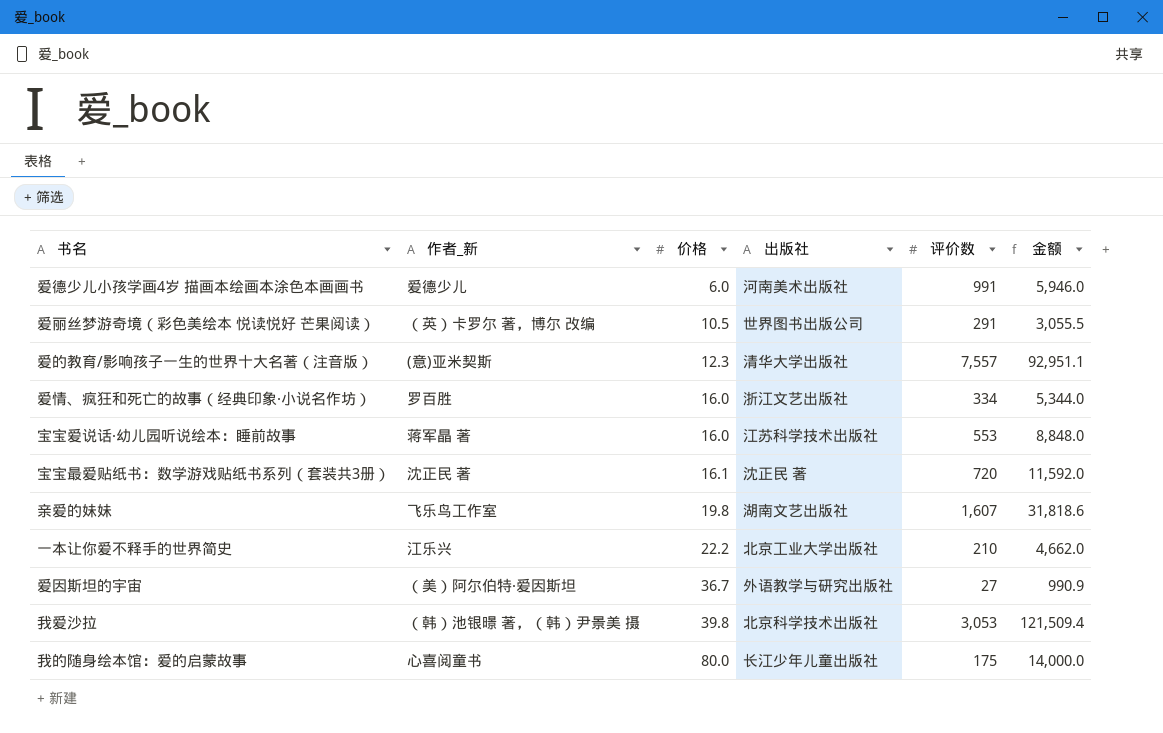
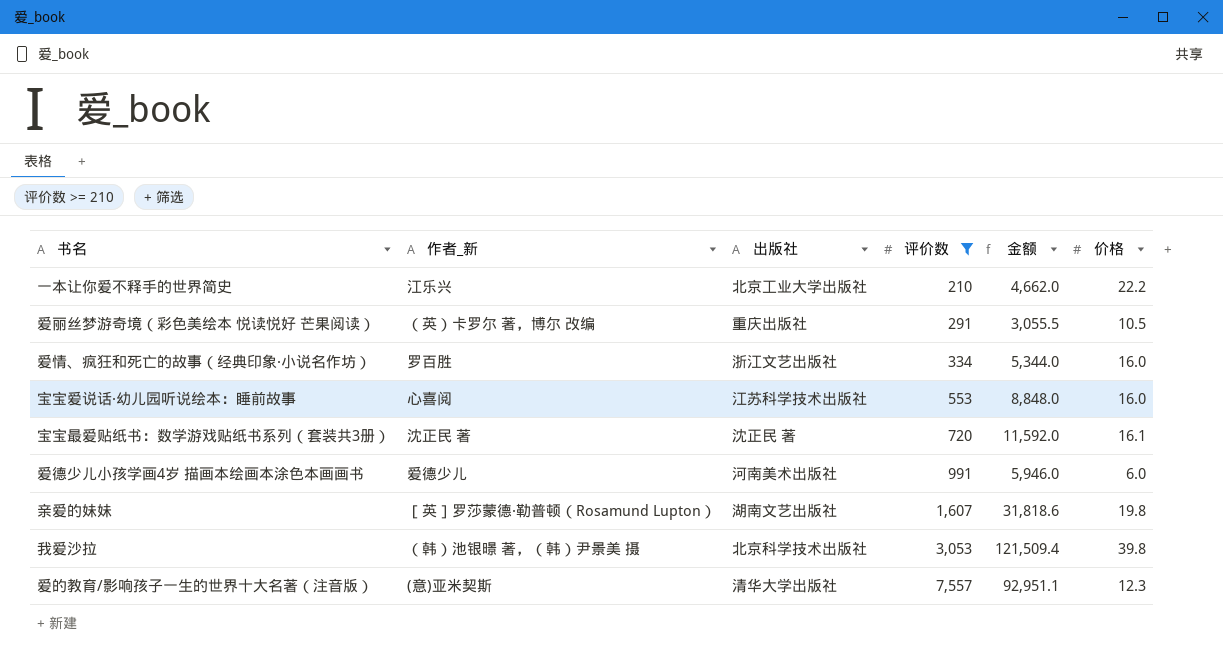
filter: none -> 评价数 >= 210
row order: 价格 ascending -> 评价数 ascending
column 价格 | position: 3 -> 6
爱丽丝梦游奇境（彩色美绘本 悦读悦好 芒果阅读） | 出版社: 世界图书出版公司 -> 重庆出版社
宝宝爱说话·幼儿园听说绘本：睡前故事 | 作者_新: 蒋军晶 著 -> 心喜阅
亲爱的妹妹 | 作者_新: 飞乐鸟工作室 -> ［英］罗莎蒙德·勒普顿（Rosamund Lupton）

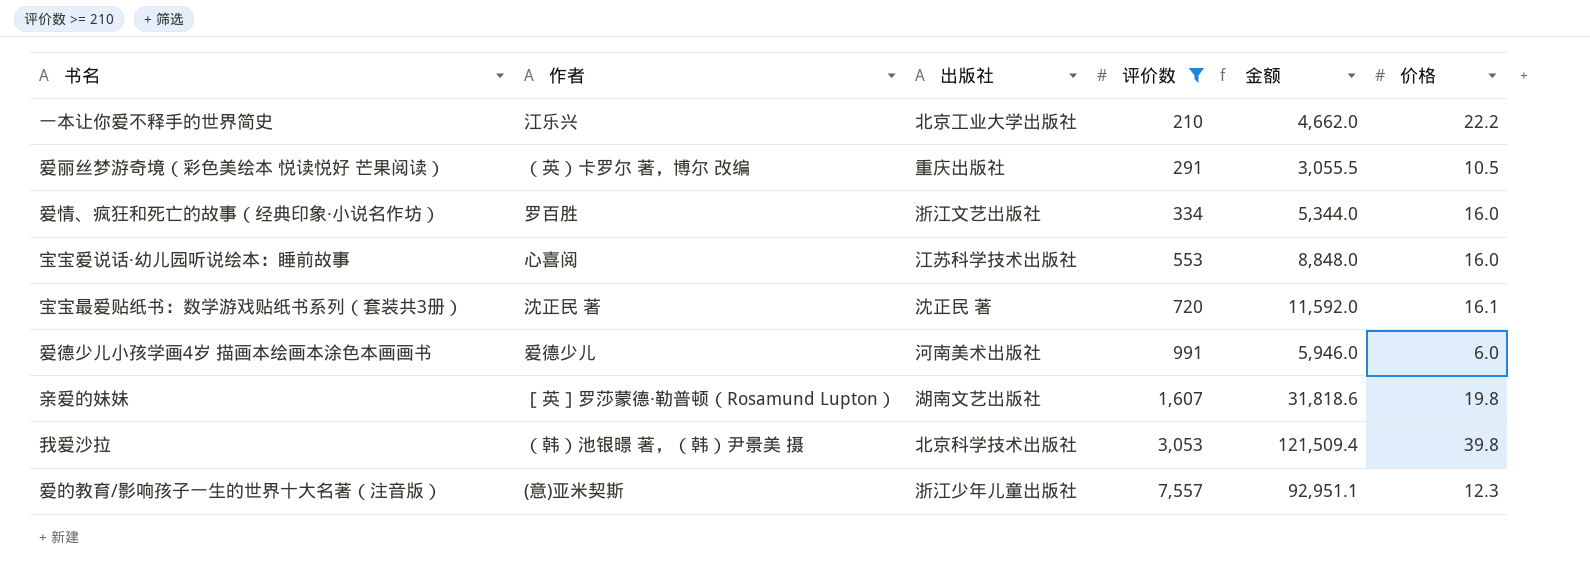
column name: 作者_新 -> 作者
爱的教育/影响孩子一生的世界十大名著（注音版） | 出版社: 清华大学出版社 -> 浙江少年儿童出版社

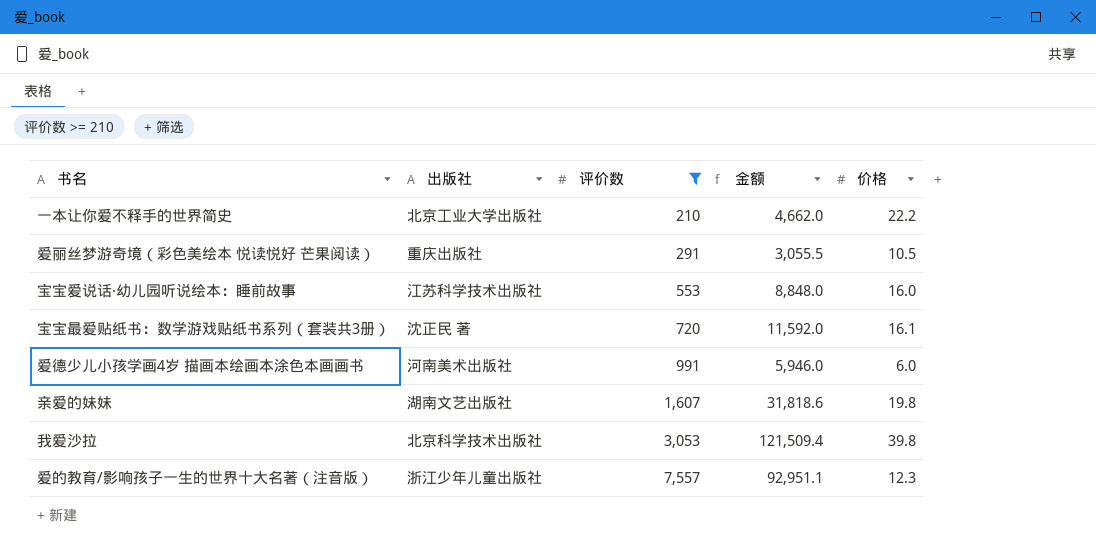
column 作者 | position: 2 -> none
row 爱情、疯狂和死亡的故事（经典印象·小说名作坊）: 罗百胜 | 浙江文艺出版社 | 334 | 5,344.0 | 16.0 -> none

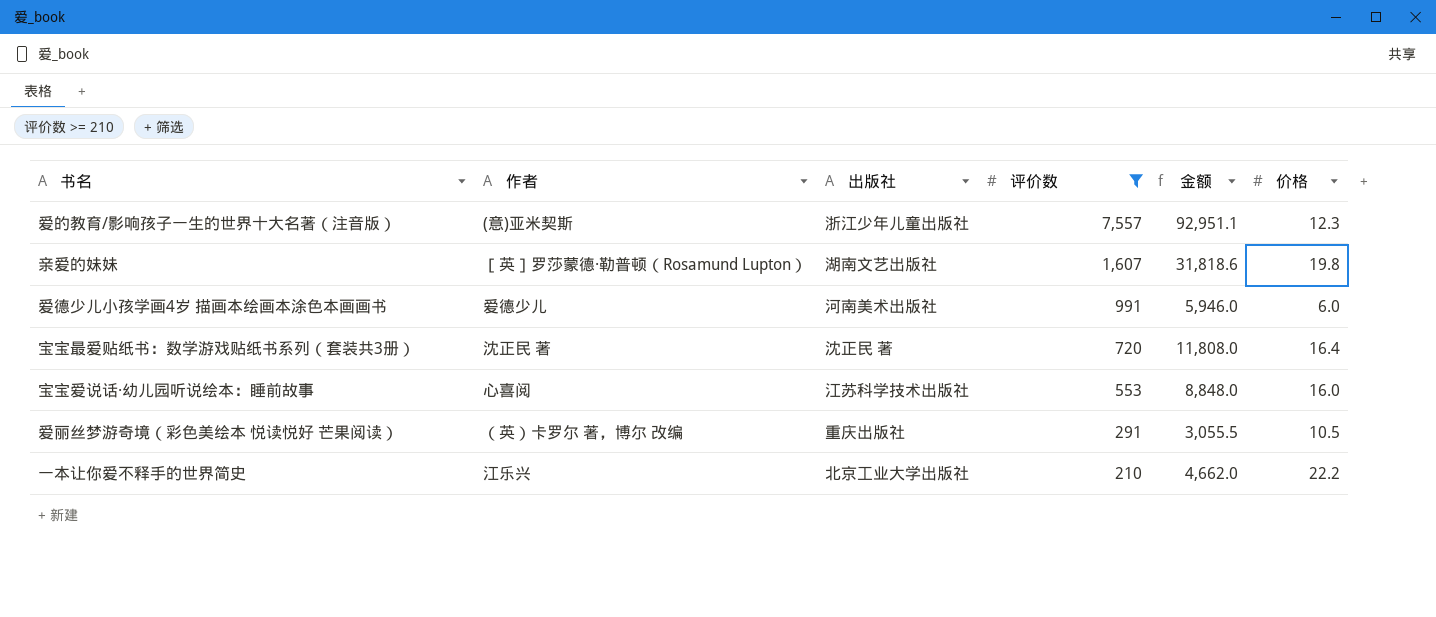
row order: 评价数 ascending -> 评价数 descending
column 作者 | position: none -> 2
row 我爱沙拉: 北京科学技术出版社 | 3,053 | 121,509.4 | 39.8 -> none
宝宝最爱贴纸书：数学游戏贴纸书系列（套装共3册） | 金额: 11,592.0 -> 11,808.0
宝宝最爱贴纸书：数学游戏贴纸书系列（套装共3册） | 价格: 16.1 -> 16.4

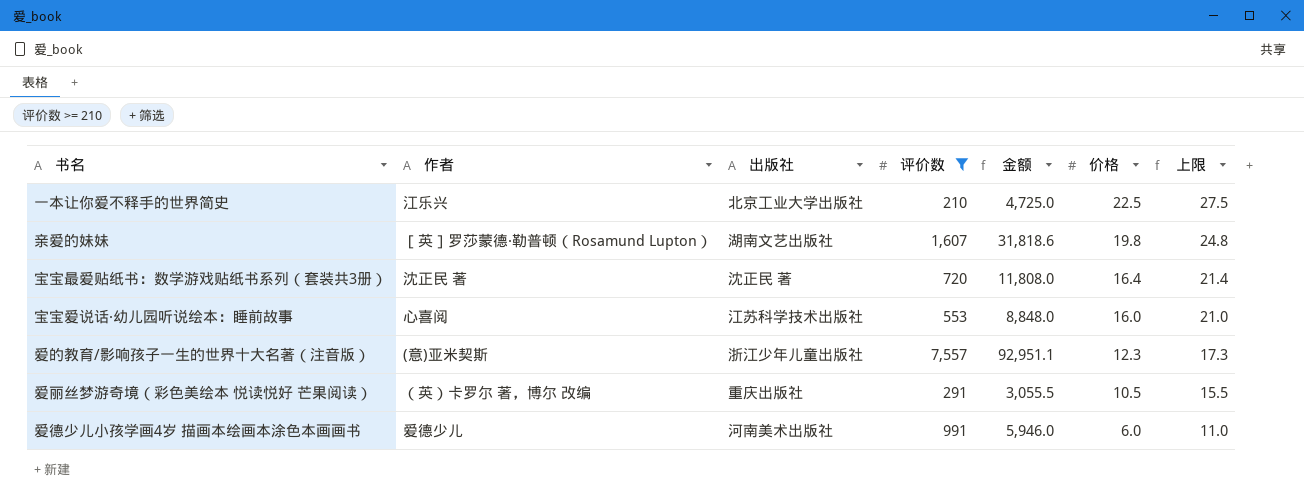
row order: 评价数 descending -> 价格 descending
column 上限 | formula: none -> [价格] + 5
一本让你爱不释手的世界简史 | 金额: 4,662.0 -> 4,725.0
一本让你爱不释手的世界简史 | 价格: 22.2 -> 22.5

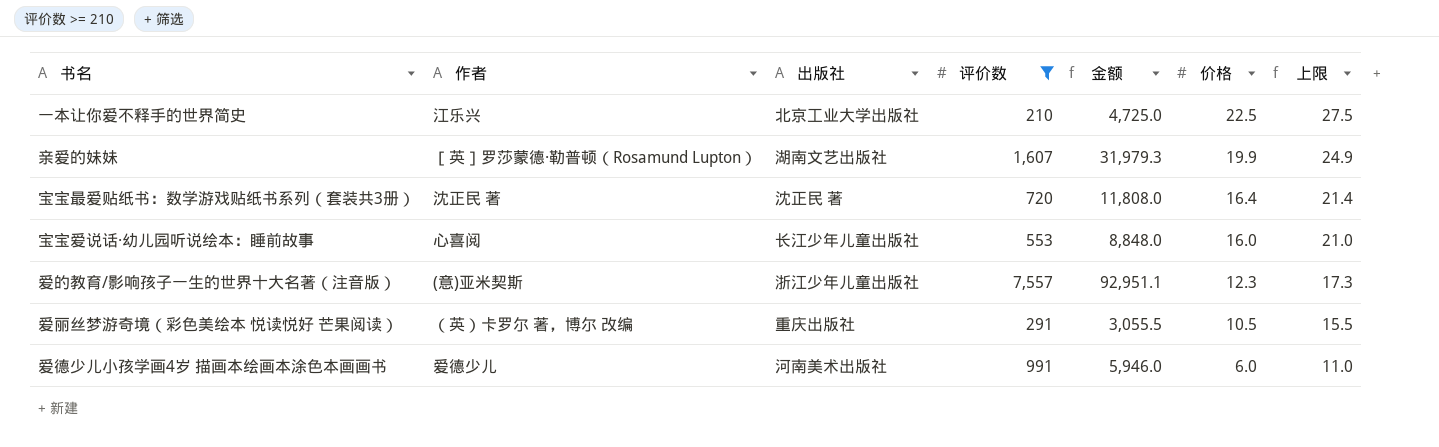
亲爱的妹妹 | 金额: 31,818.6 -> 31,979.3
亲爱的妹妹 | 价格: 19.8 -> 19.9
亲爱的妹妹 | 上限: 24.8 -> 24.9
宝宝爱说话·幼儿园听说绘本：睡前故事 | 出版社: 江苏科学技术出版社 -> 长江少年儿童出版社

